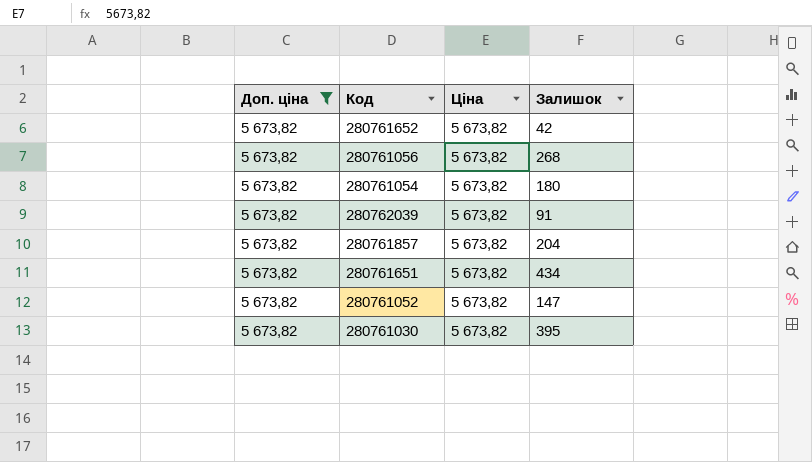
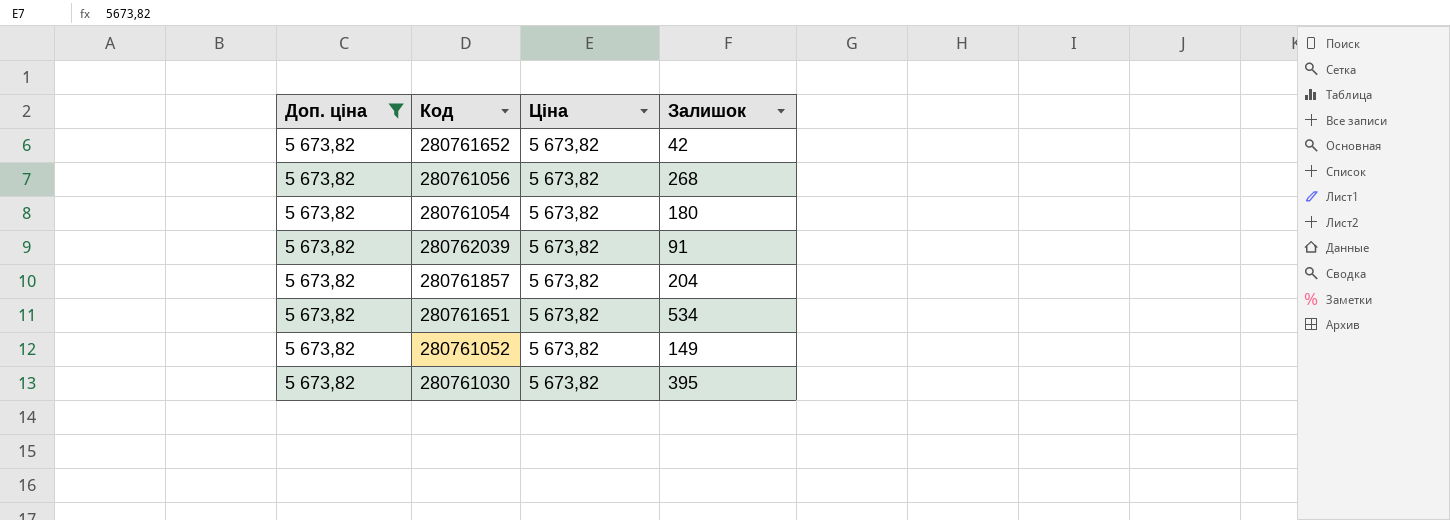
280761651 | Залишок: 434 -> 534
280761052 | Залишок: 147 -> 149

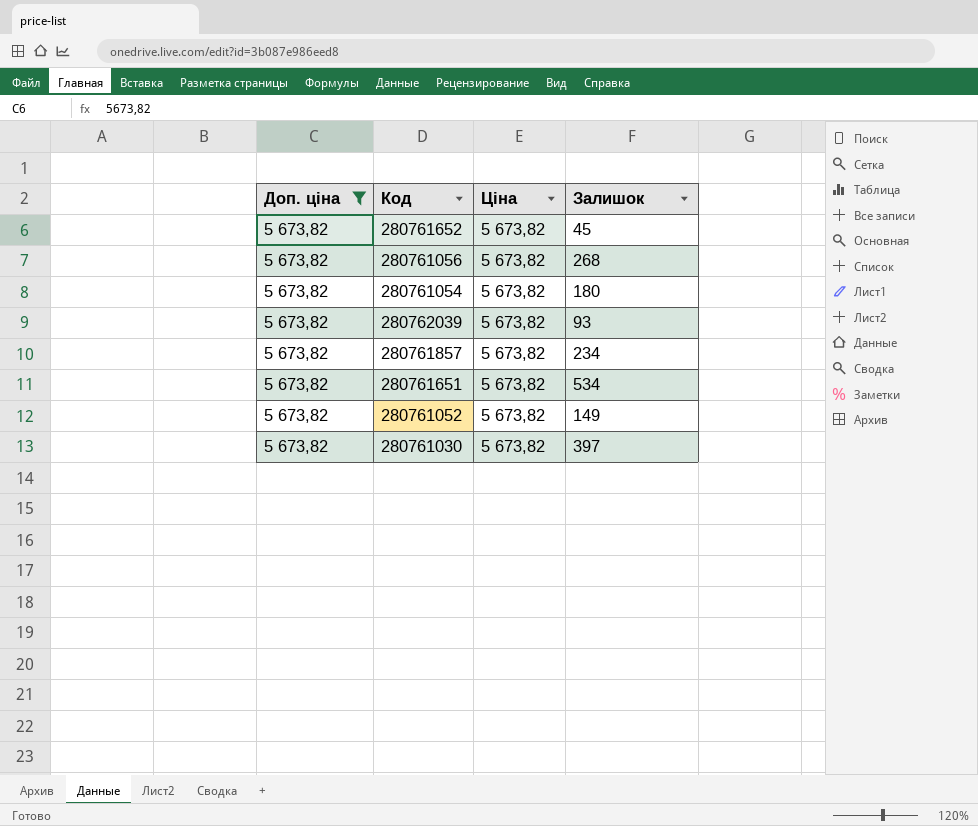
280761652 | Залишок: 42 -> 45
280762039 | Залишок: 91 -> 93
280761857 | Залишок: 204 -> 234
280761030 | Залишок: 395 -> 397

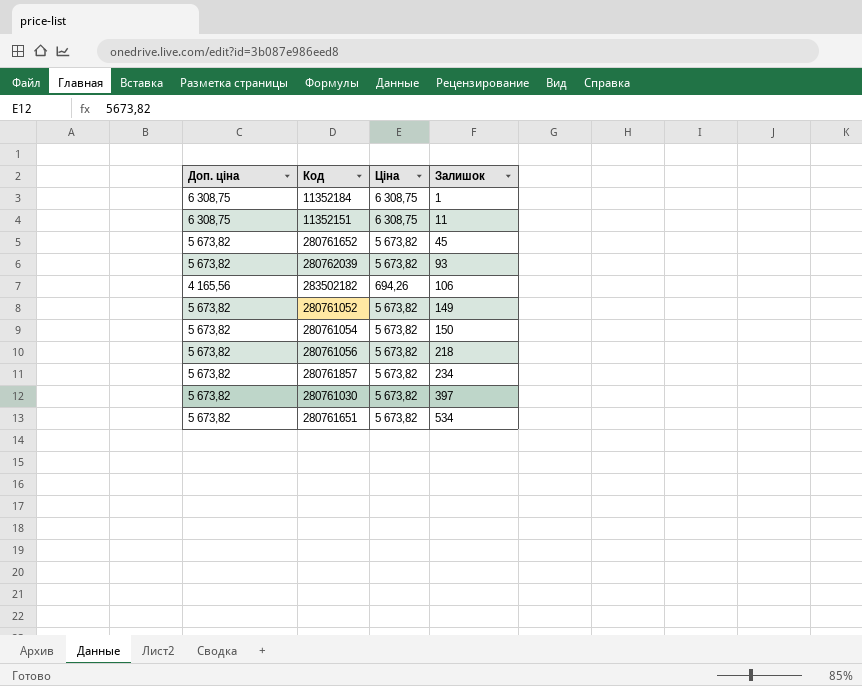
filter: Доп. ціна = 5 673,82 -> none
row order: none -> Залишок ascending
280761054 | Залишок: 180 -> 150
280761056 | Залишок: 268 -> 218

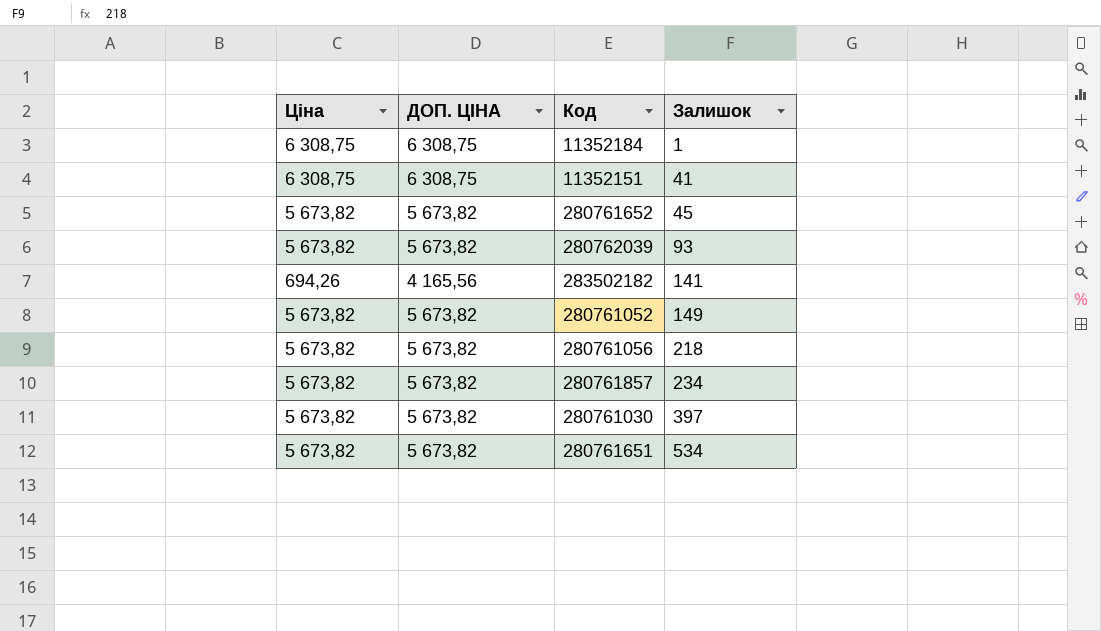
column Ціна | position: 3 -> 1
column name: Доп. ціна -> ДОП. ЦІНА
row 280761054: 5 673,82 | 5 673,82 | 150 -> none
11352151 | Залишок: 11 -> 41
283502182 | Залишок: 106 -> 141

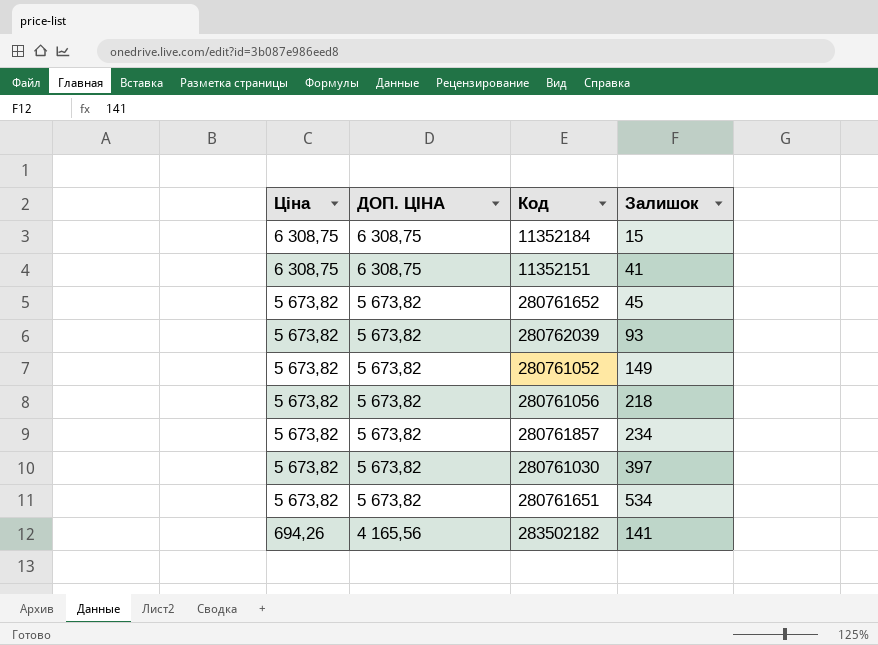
row order: Залишок ascending -> Ціна descending
11352184 | Залишок: 1 -> 15

